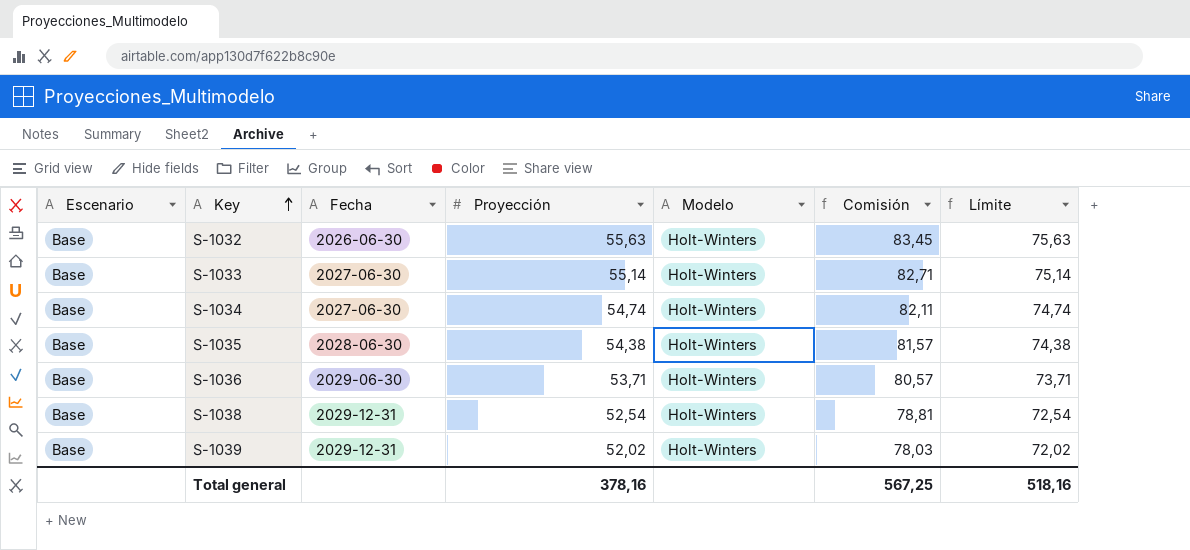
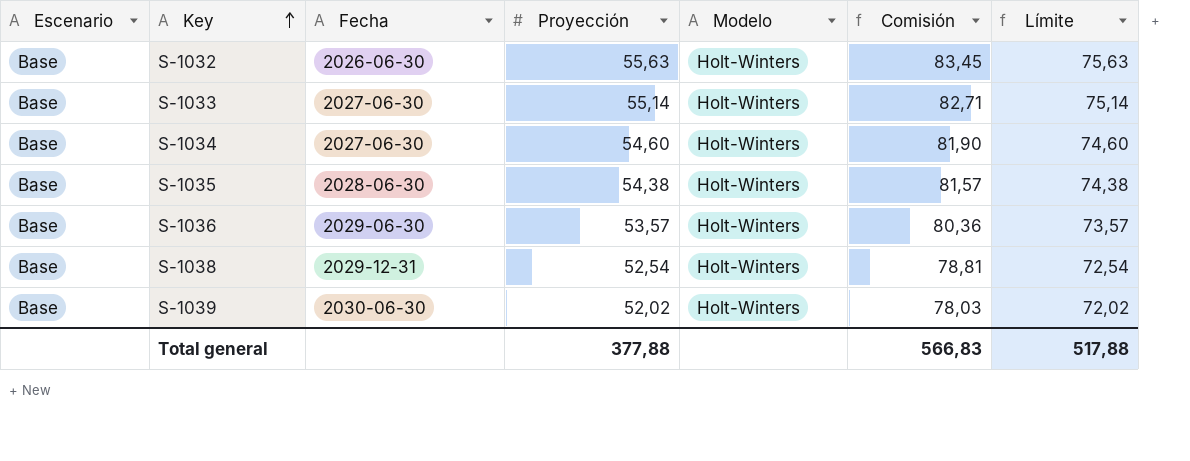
S-1034 | Proyección: 54,74 -> 54,60
S-1034 | Comisión: 82,11 -> 81,90
S-1034 | Límite: 74,74 -> 74,60
S-1036 | Proyección: 53,71 -> 53,57
S-1036 | Comisión: 80,57 -> 80,36
S-1036 | Límite: 73,71 -> 73,57
S-1039 | Fecha: 2029-12-31 -> 2030-06-30
Total general | Proyección: 378,16 -> 377,88
Total general | Comisión: 567,25 -> 566,83
Total general | Límite: 518,16 -> 517,88

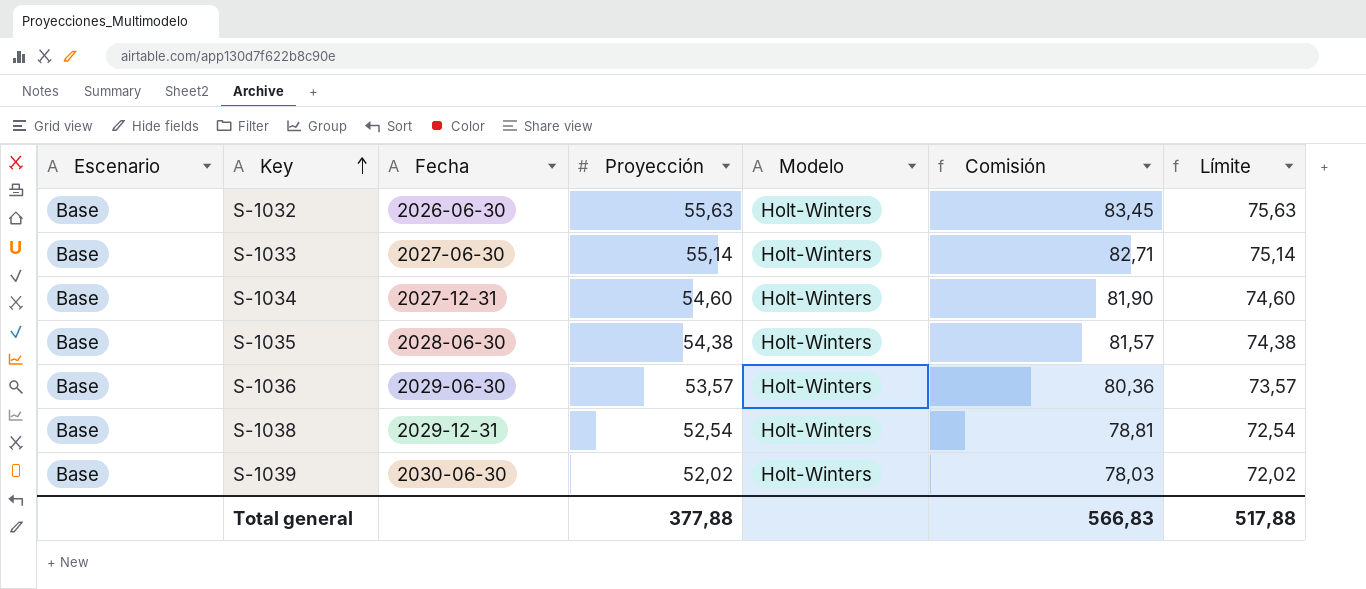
S-1034 | Fecha: 2027-06-30 -> 2027-12-31

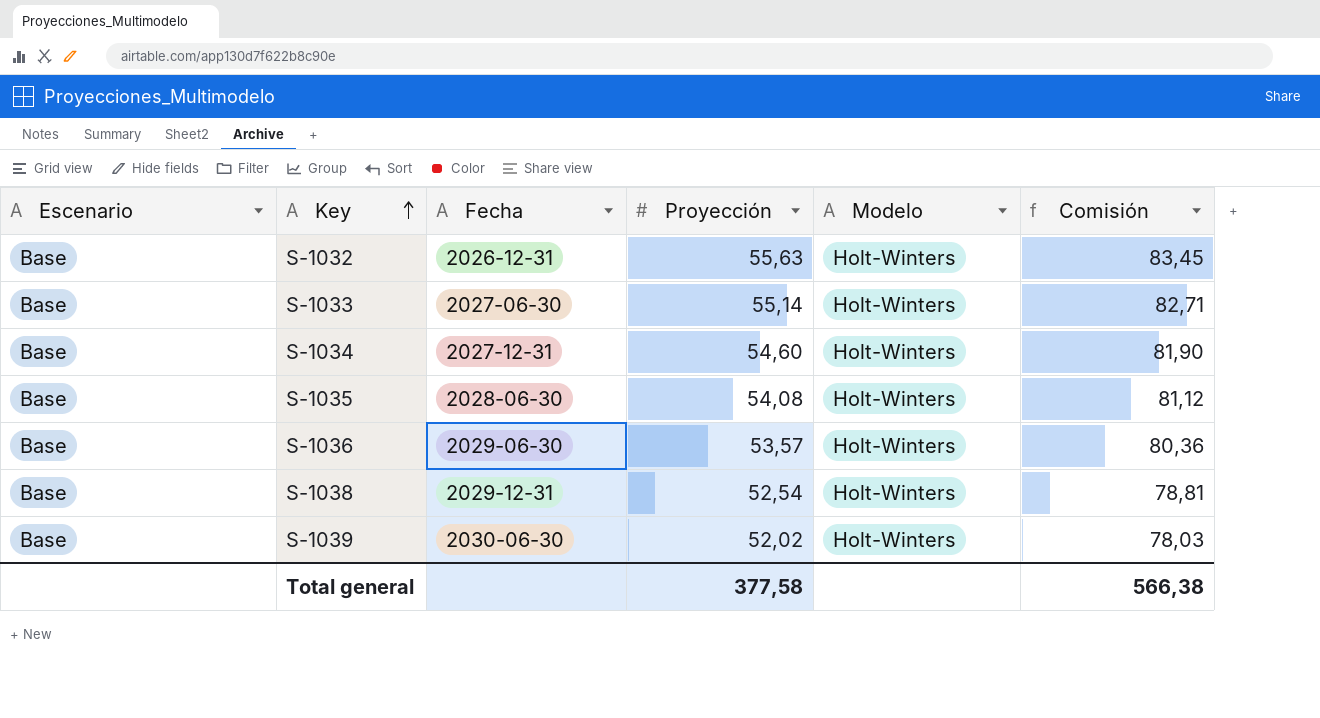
column Límite | formula: [Proyección] + 20 -> none
S-1032 | Fecha: 2026-06-30 -> 2026-12-31
S-1035 | Proyección: 54,38 -> 54,08
S-1035 | Comisión: 81,57 -> 81,12
Total general | Proyección: 377,88 -> 377,58
Total general | Comisión: 566,83 -> 566,38

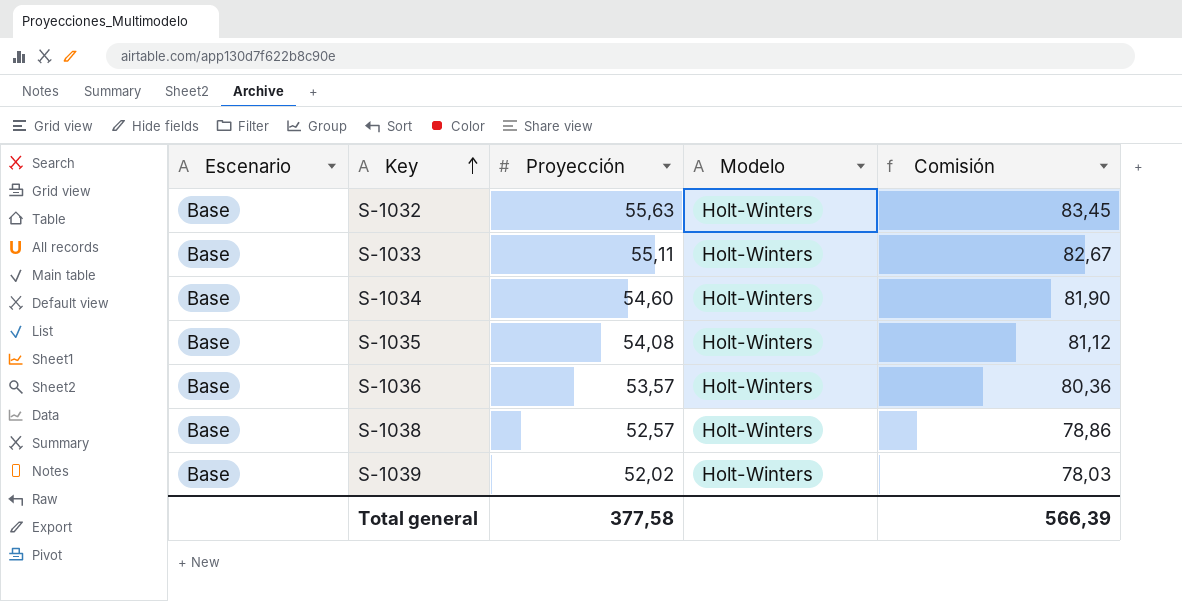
column Fecha | position: 3 -> none
S-1033 | Proyección: 55,14 -> 55,11
S-1033 | Comisión: 82,71 -> 82,67
S-1038 | Proyección: 52,54 -> 52,57
S-1038 | Comisión: 78,81 -> 78,86
Total general | Comisión: 566,38 -> 566,39

